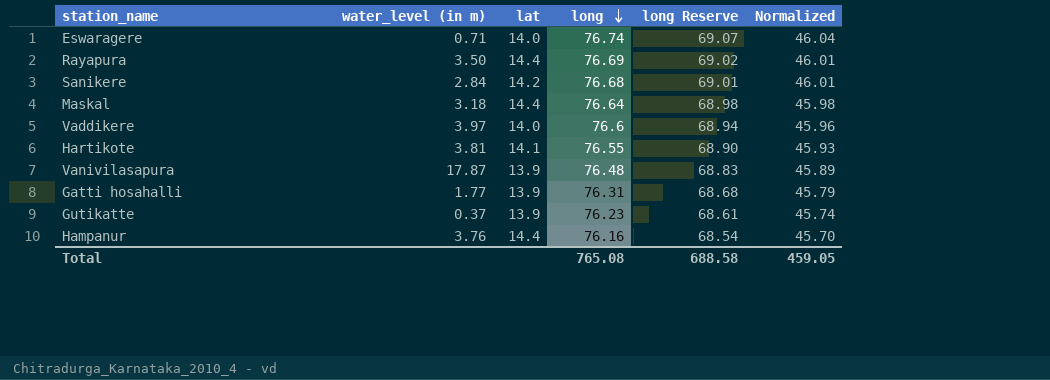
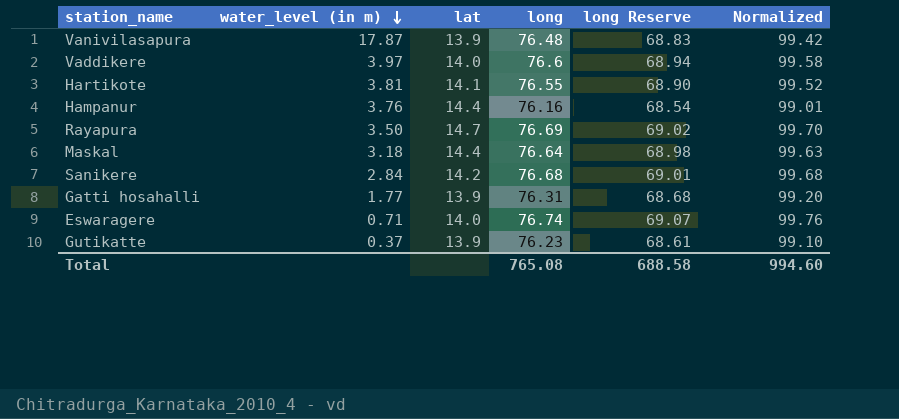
row order: long descending -> water_level (in m) descending
column Normalized | formula: [long] * 0.6 -> [long] * 1.3
Rayapura | lat: 14.4 -> 14.7
Total | Normalized: 459.05 -> 994.60

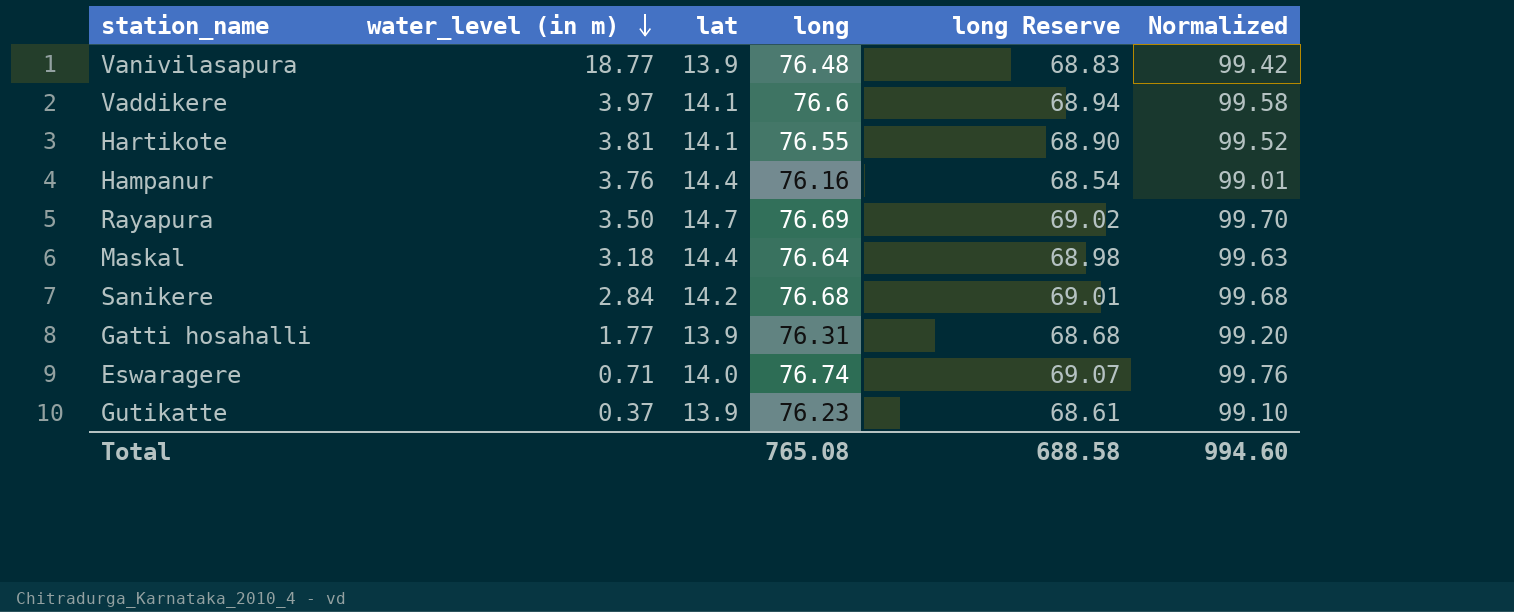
Vanivilasapura | water_level (in m): 17.87 -> 18.77
Vaddikere | lat: 14.0 -> 14.1

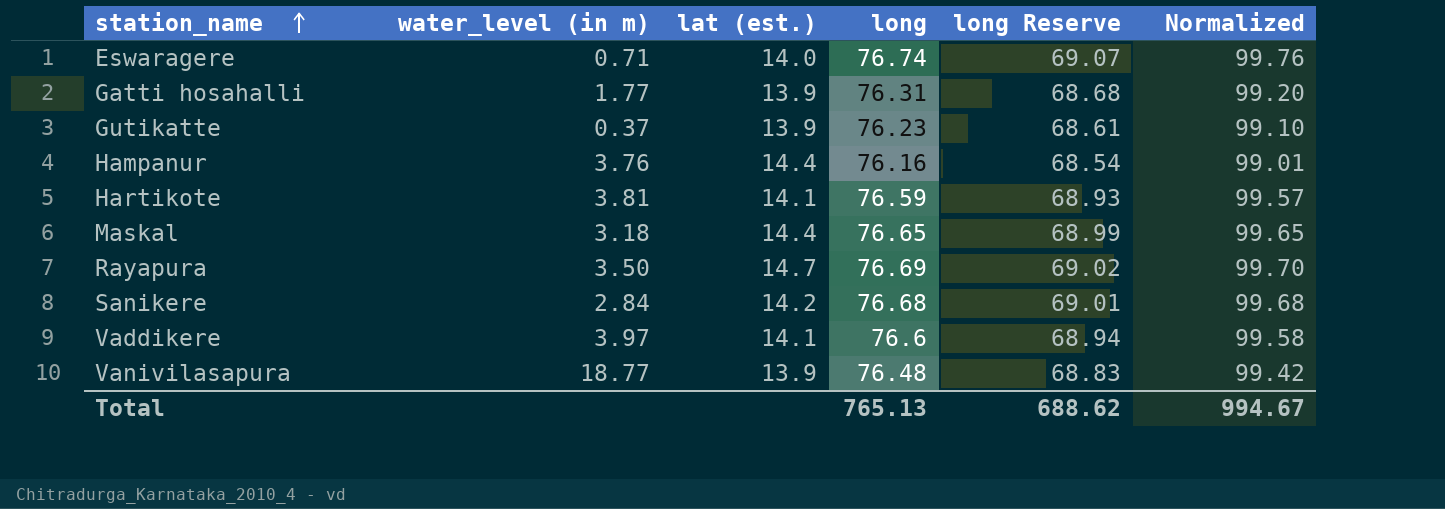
row order: water_level (in m) descending -> station_name ascending
column name: lat -> lat (est.)
Hartikote | long: 76.55 -> 76.59
Hartikote | long Reserve: 68.90 -> 68.93
Hartikote | Normalized: 99.52 -> 99.57
Maskal | long: 76.64 -> 76.65
Maskal | long Reserve: 68.98 -> 68.99
Maskal | Normalized: 99.63 -> 99.65
Total | long: 765.08 -> 765.13
Total | long Reserve: 688.58 -> 688.62
Total | Normalized: 994.60 -> 994.67

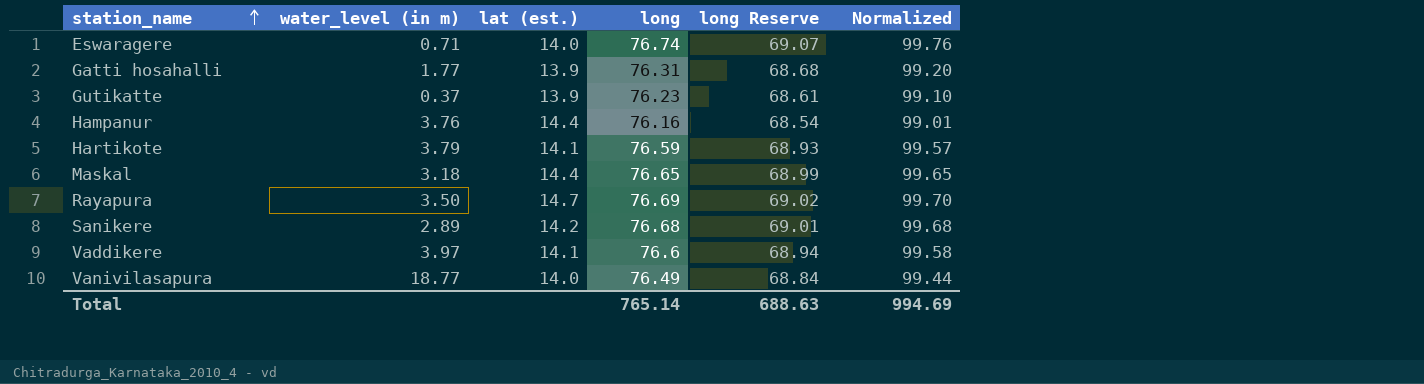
Hartikote | water_level (in m): 3.81 -> 3.79
Sanikere | water_level (in m): 2.84 -> 2.89
Vanivilasapura | lat (est.): 13.9 -> 14.0
Vanivilasapura | long: 76.48 -> 76.49
Vanivilasapura | long Reserve: 68.83 -> 68.84
Vanivilasapura | Normalized: 99.42 -> 99.44
Total | long: 765.13 -> 765.14
Total | long Reserve: 688.62 -> 688.63
Total | Normalized: 994.67 -> 994.69

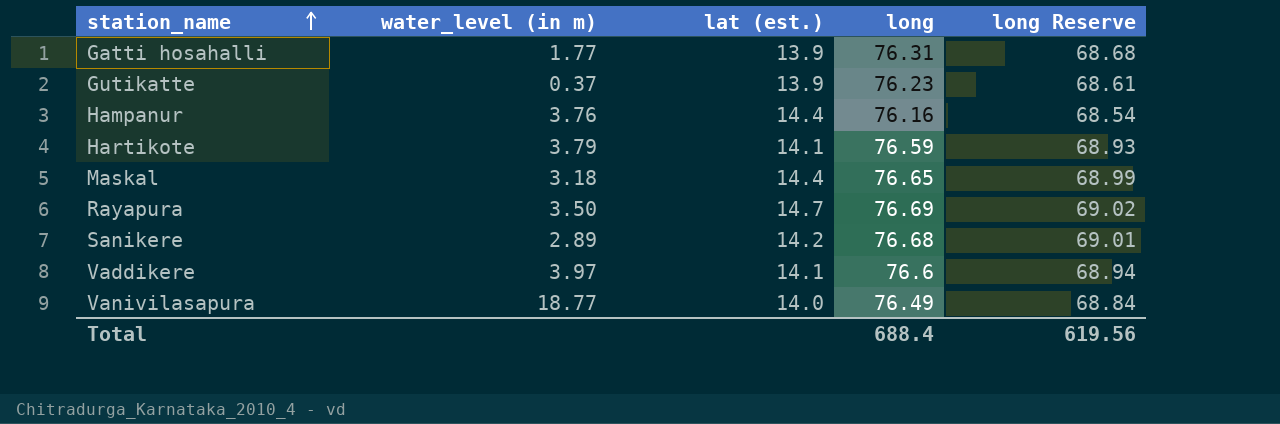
column Normalized | formula: [long] * 1.3 -> none
row Eswaragere: 0.71 | 14.0 | 76.74 | 69.07 | 99.76 -> none
Total | long: 765.14 -> 688.4
Total | long Reserve: 688.63 -> 619.56

